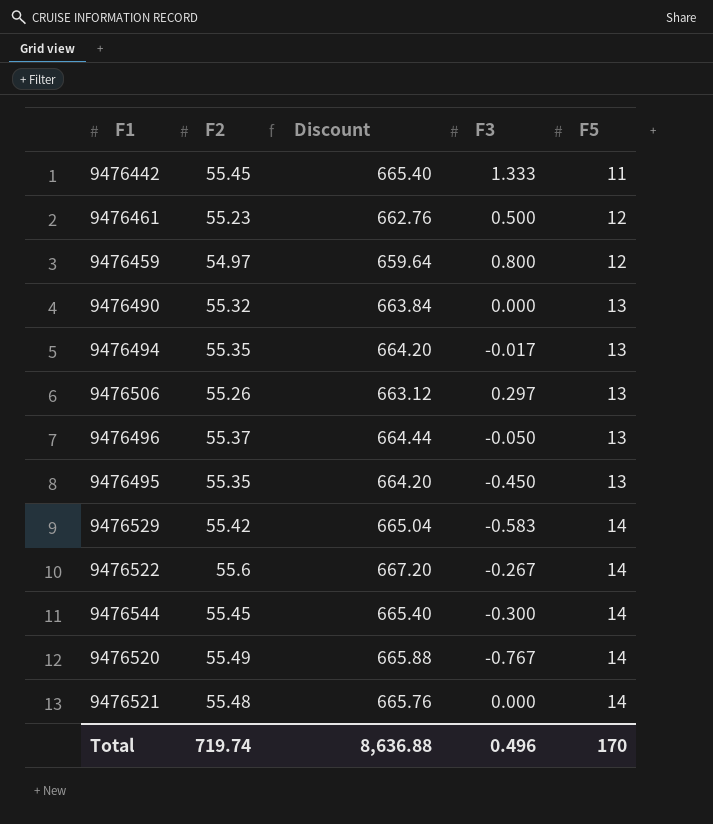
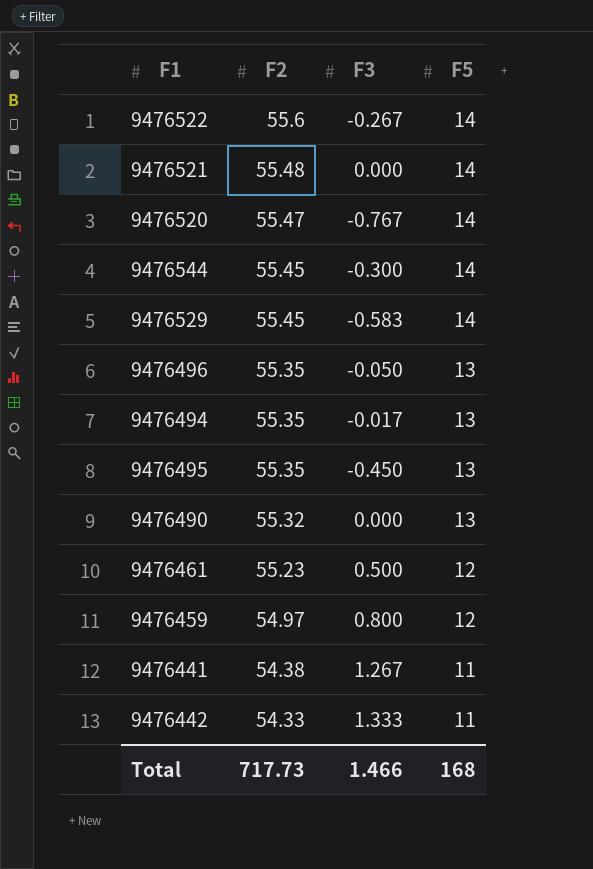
row order: F5 ascending -> F2 descending
column Discount | formula: [F2] * 12 -> none
row 9476506: 55.26 | 663.12 | 0.297 | 13 -> none
9476520 | F2: 55.49 -> 55.47
9476529 | F2: 55.42 -> 55.45
9476496 | F2: 55.37 -> 55.35
row 9476441: none -> 54.38 | 1.267 | 11
9476442 | F2: 55.45 -> 54.33
Total | F2: 719.74 -> 717.73
Total | F3: 0.496 -> 1.466
Total | F5: 170 -> 168

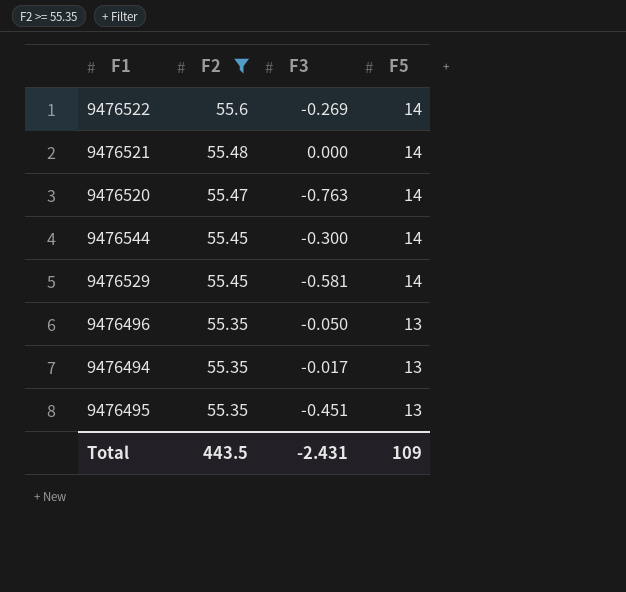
filter: none -> F2 >= 55.35
9476522 | F3: -0.267 -> -0.269
9476520 | F3: -0.767 -> -0.763
9476529 | F3: -0.583 -> -0.581
9476495 | F3: -0.450 -> -0.451
Total | F2: 717.73 -> 443.5
Total | F3: 1.466 -> -2.431
Total | F5: 168 -> 109

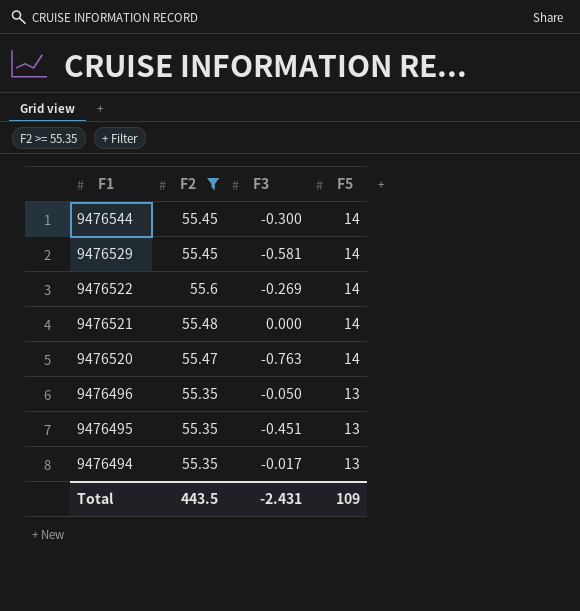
row order: F2 descending -> F1 descending

